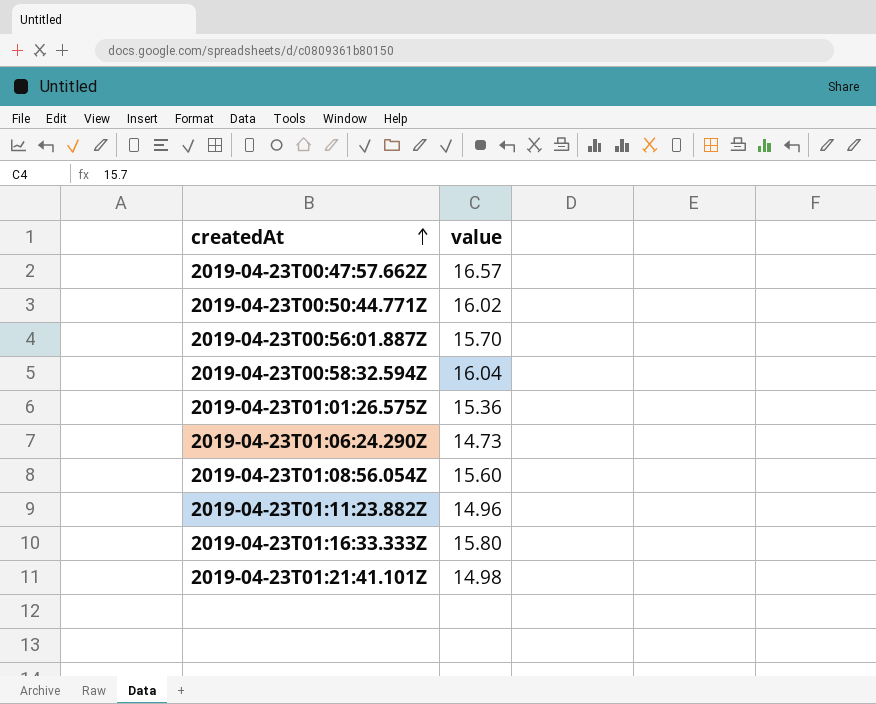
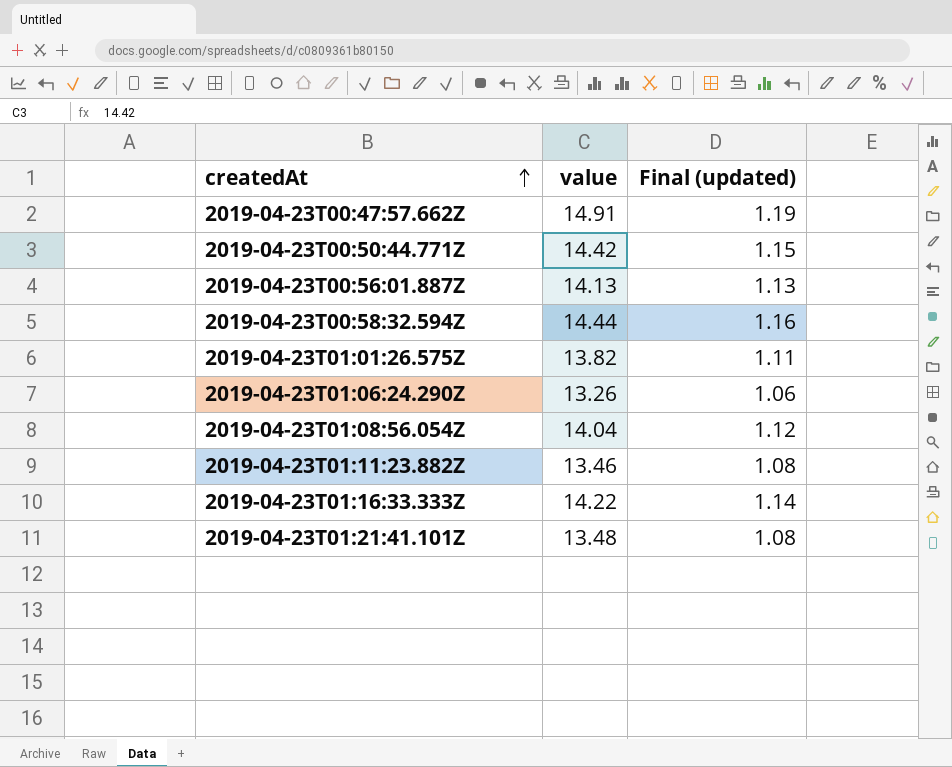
column Final (updated) | formula: none -> [value] * 0.08
2019-04-23T00:47:57.662Z | value: 16.57 -> 14.91
2019-04-23T00:50:44.771Z | value: 16.02 -> 14.42
2019-04-23T00:56:01.887Z | value: 15.70 -> 14.13
2019-04-23T00:58:32.594Z | value: 16.04 -> 14.44
2019-04-23T01:01:26.575Z | value: 15.36 -> 13.82
2019-04-23T01:06:24.290Z | value: 14.73 -> 13.26
2019-04-23T01:08:56.054Z | value: 15.60 -> 14.04
2019-04-23T01:11:23.882Z | value: 14.96 -> 13.46
2019-04-23T01:16:33.333Z | value: 15.80 -> 14.22
2019-04-23T01:21:41.101Z | value: 14.98 -> 13.48

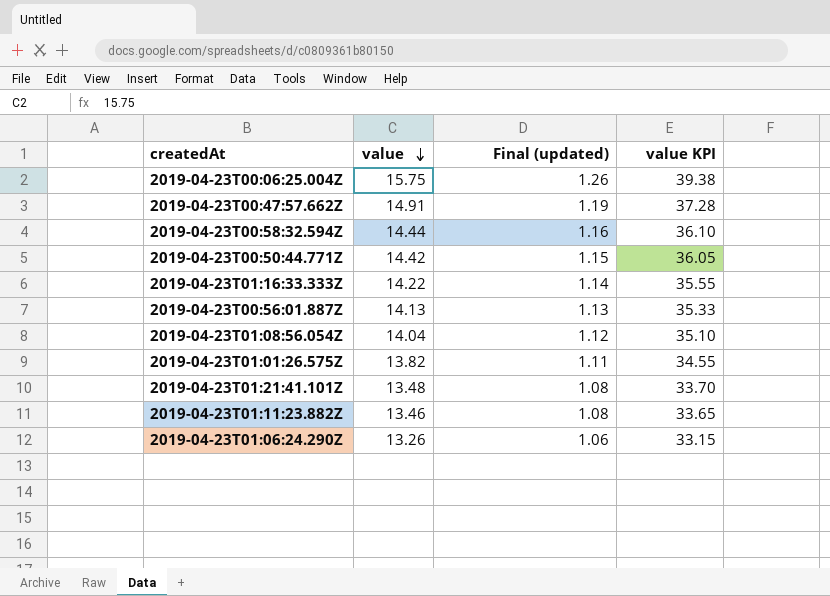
row order: createdAt ascending -> value descending
column value KPI | formula: none -> [value] * 2.5
row 2019-04-23T00:06:25.004Z: none -> 15.75 | 1.26 | 39.38

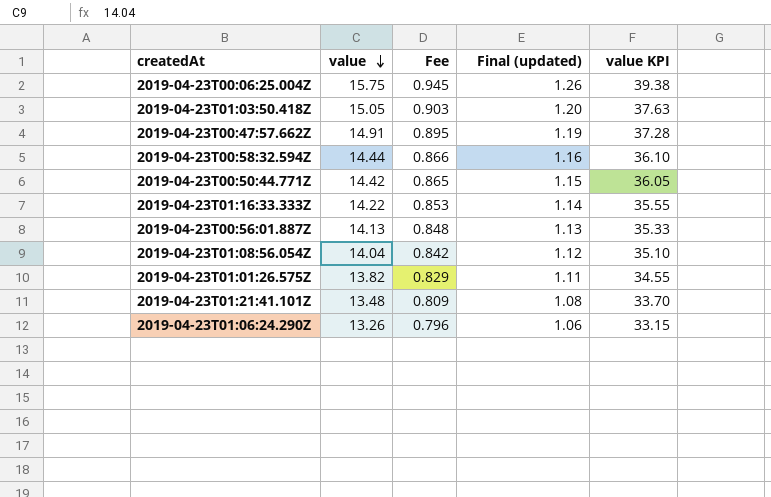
column Fee | formula: none -> [value] * 0.06
row 2019-04-23T01:11:23.882Z: 13.46 | 1.08 | 33.65 -> none
row 2019-04-23T01:03:50.418Z: none -> 15.05 | 0.903 | 1.20 | 37.63

